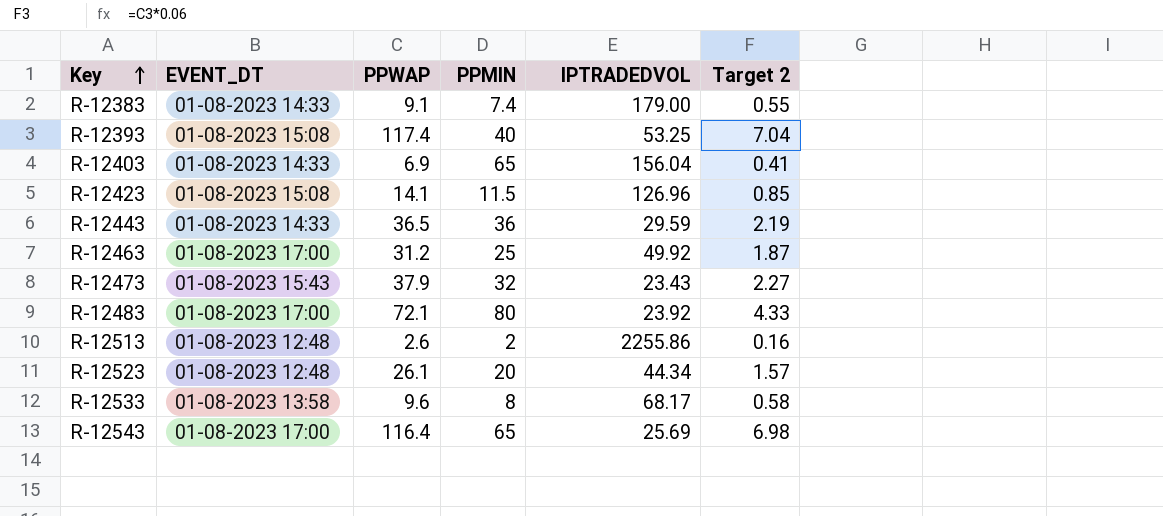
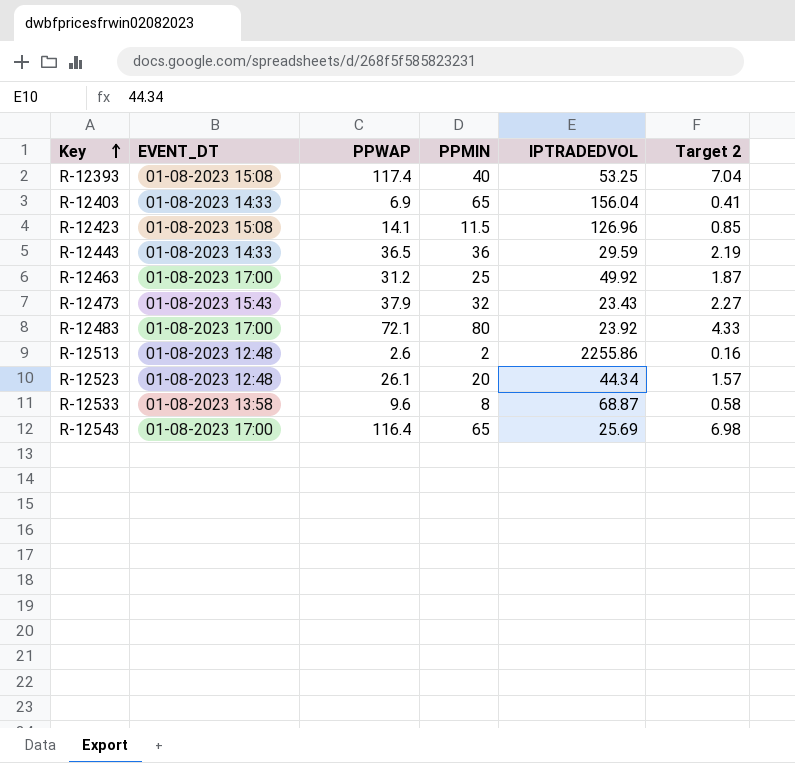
row R-12383: 01-08-2023 14:33 | 9.1 | 7.4 | 179.00 | 0.55 -> none
R-12533 | IPTRADEDVOL: 68.17 -> 68.87

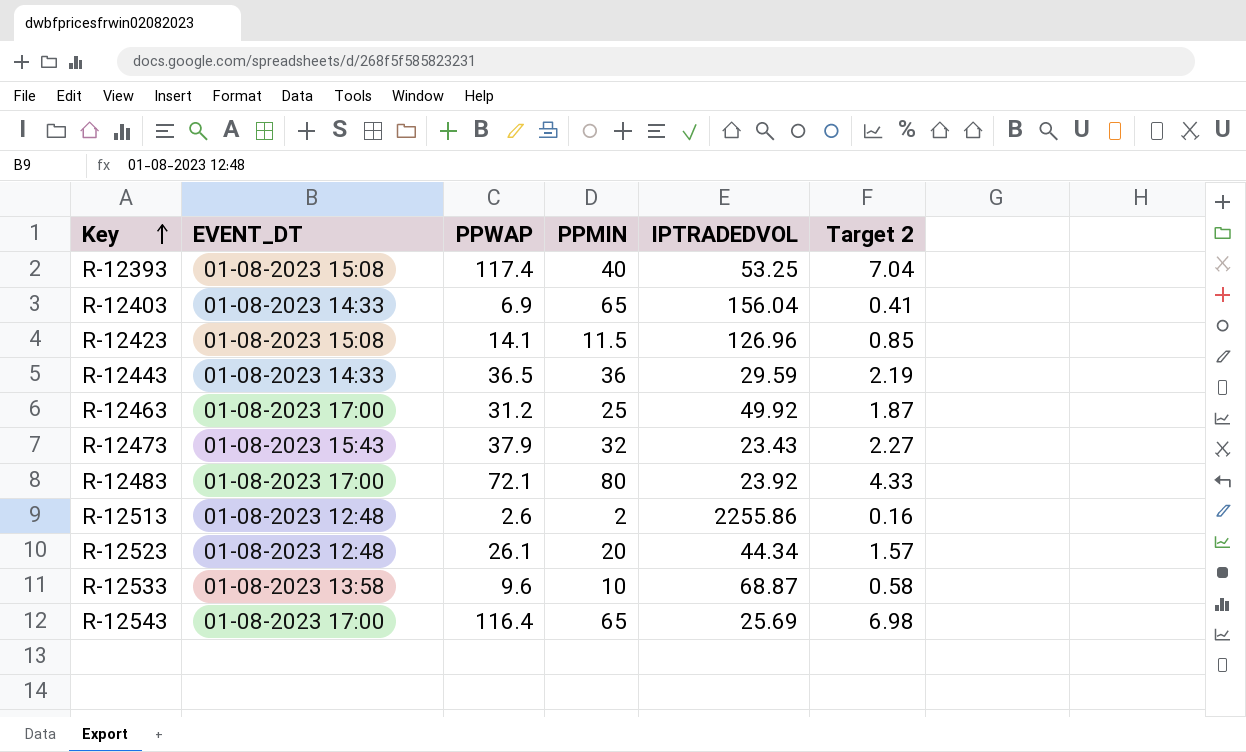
R-12533 | PPMIN: 8 -> 10

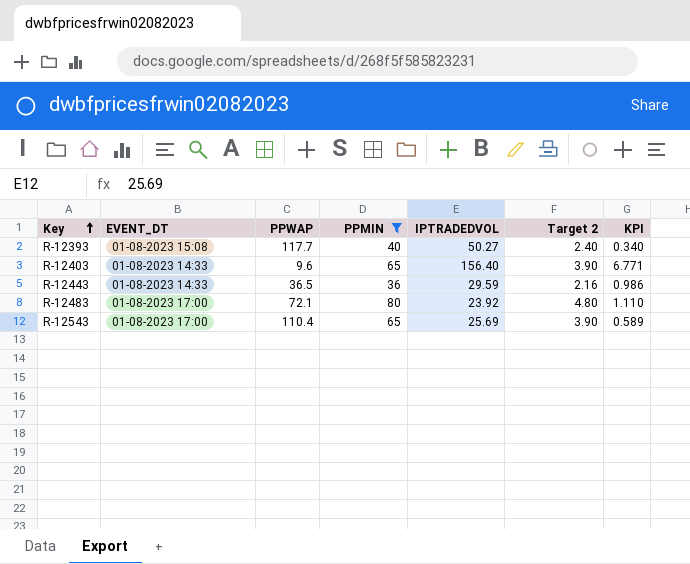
filter: none -> PPMIN >= 36
column Target 2 | formula: [PPWAP] * 0.06 -> [PPMIN] * 0.06
column KPI | formula: none -> [PPMIN] / [PPWAP]
R-12393 | PPWAP: 117.4 -> 117.7
R-12393 | IPTRADEDVOL: 53.25 -> 50.27
R-12403 | PPWAP: 6.9 -> 9.6
R-12403 | IPTRADEDVOL: 156.04 -> 156.40
R-12543 | PPWAP: 116.4 -> 110.4

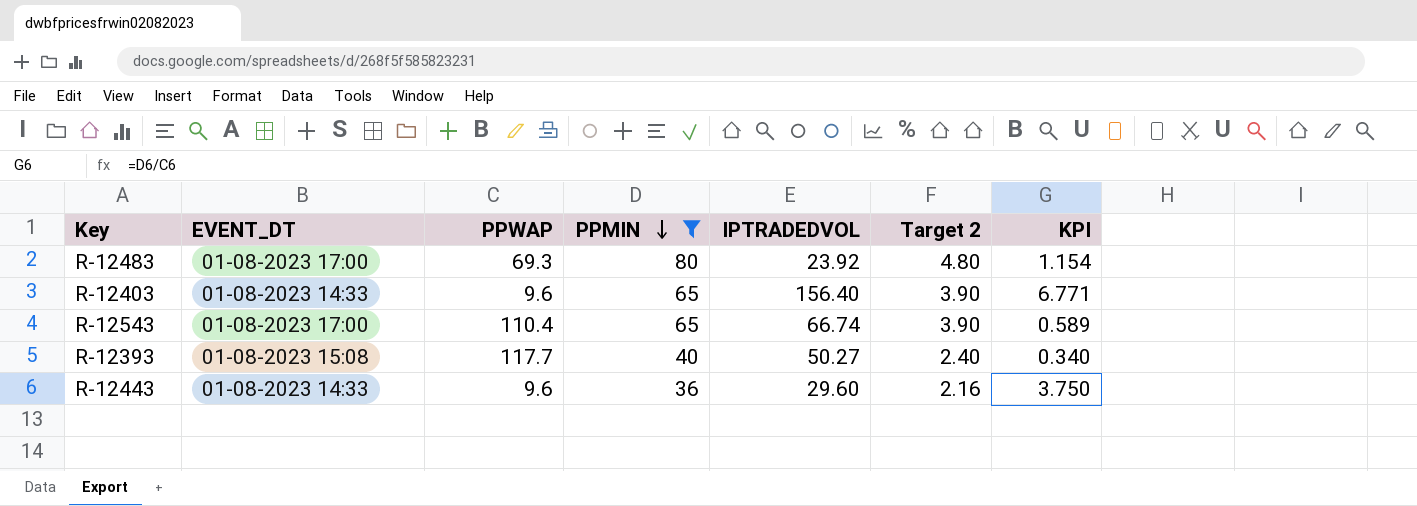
row order: Key ascending -> PPMIN descending
R-12483 | PPWAP: 72.1 -> 69.3
R-12483 | KPI: 1.110 -> 1.154
R-12543 | IPTRADEDVOL: 25.69 -> 66.74
R-12443 | PPWAP: 36.5 -> 9.6
R-12443 | IPTRADEDVOL: 29.59 -> 29.60
R-12443 | KPI: 0.986 -> 3.750

